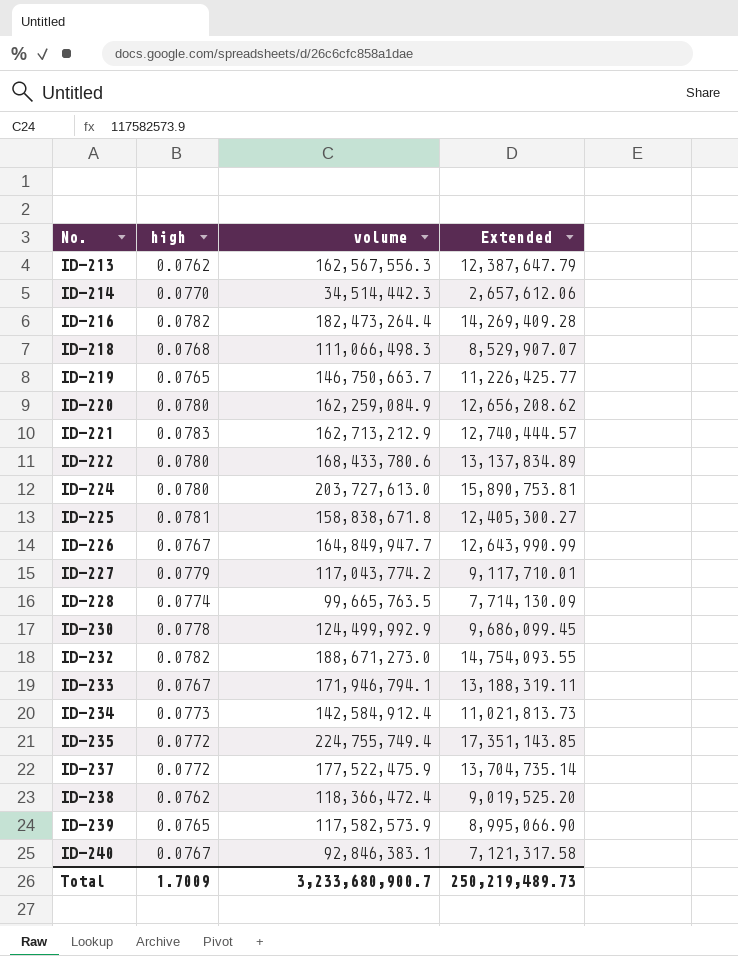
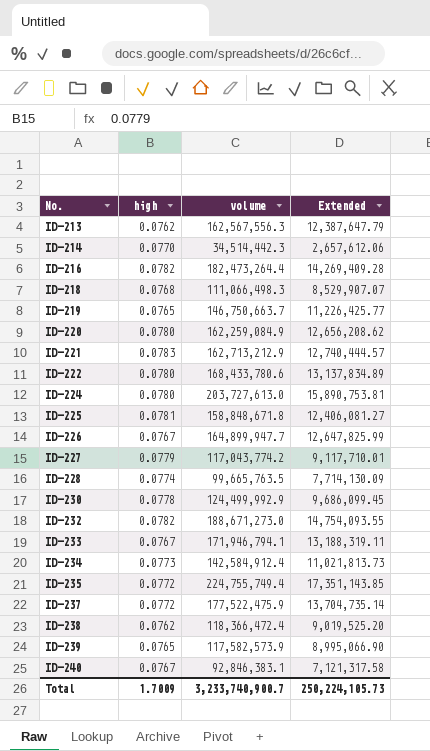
ID-225 | volume: 158,838,671.8 -> 158,848,671.8
ID-225 | Extended: 12,405,300.27 -> 12,406,081.27
ID-226 | volume: 164,849,947.7 -> 164,899,947.7
ID-226 | Extended: 12,643,990.99 -> 12,647,825.99
Total | volume: 3,233,680,900.7 -> 3,233,740,900.7
Total | Extended: 250,219,489.73 -> 250,224,105.73

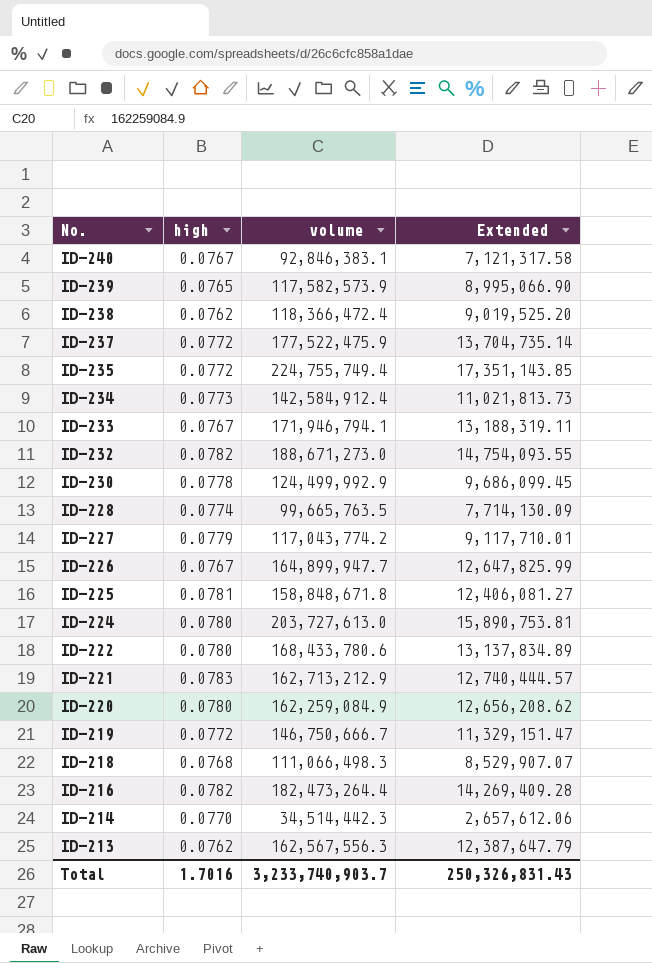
row order: No. ascending -> No. descending
ID-219 | high: 0.0765 -> 0.0772
ID-219 | volume: 146,750,663.7 -> 146,750,666.7
ID-219 | Extended: 11,226,425.77 -> 11,329,151.47
Total | high: 1.7009 -> 1.7016
Total | volume: 3,233,740,900.7 -> 3,233,740,903.7
Total | Extended: 250,224,105.73 -> 250,326,831.43

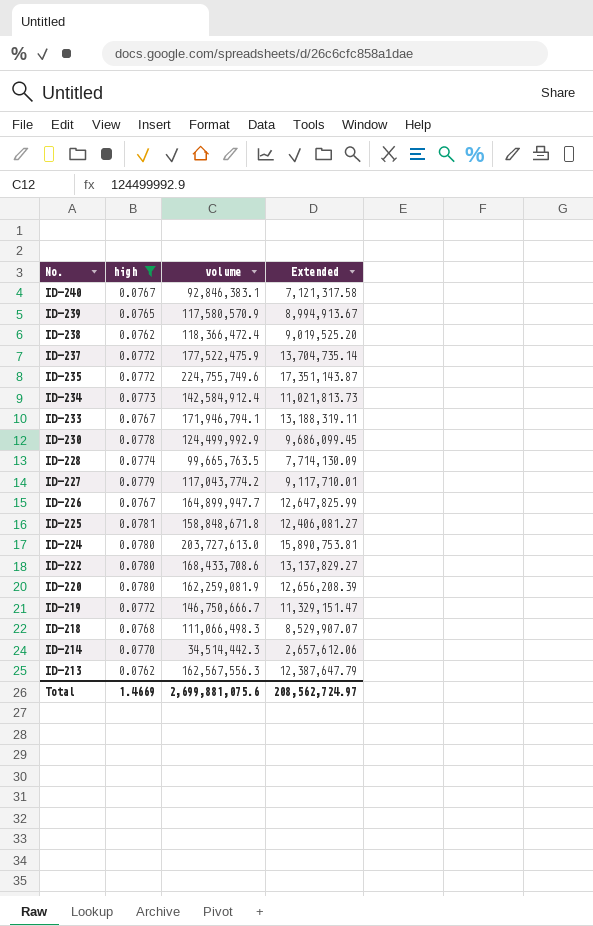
filter: none -> high <= 0.0781
ID-239 | volume: 117,582,573.9 -> 117,580,570.9
ID-239 | Extended: 8,995,066.90 -> 8,994,913.67
ID-235 | volume: 224,755,749.4 -> 224,755,749.6
ID-235 | Extended: 17,351,143.85 -> 17,351,143.87
ID-222 | volume: 168,433,780.6 -> 168,433,708.6
ID-222 | Extended: 13,137,834.89 -> 13,137,829.27
ID-220 | volume: 162,259,084.9 -> 162,259,081.9
ID-220 | Extended: 12,656,208.62 -> 12,656,208.39
Total | high: 1.7016 -> 1.4669
Total | volume: 3,233,740,903.7 -> 2,699,881,075.6
Total | Extended: 250,326,831.43 -> 208,562,724.97

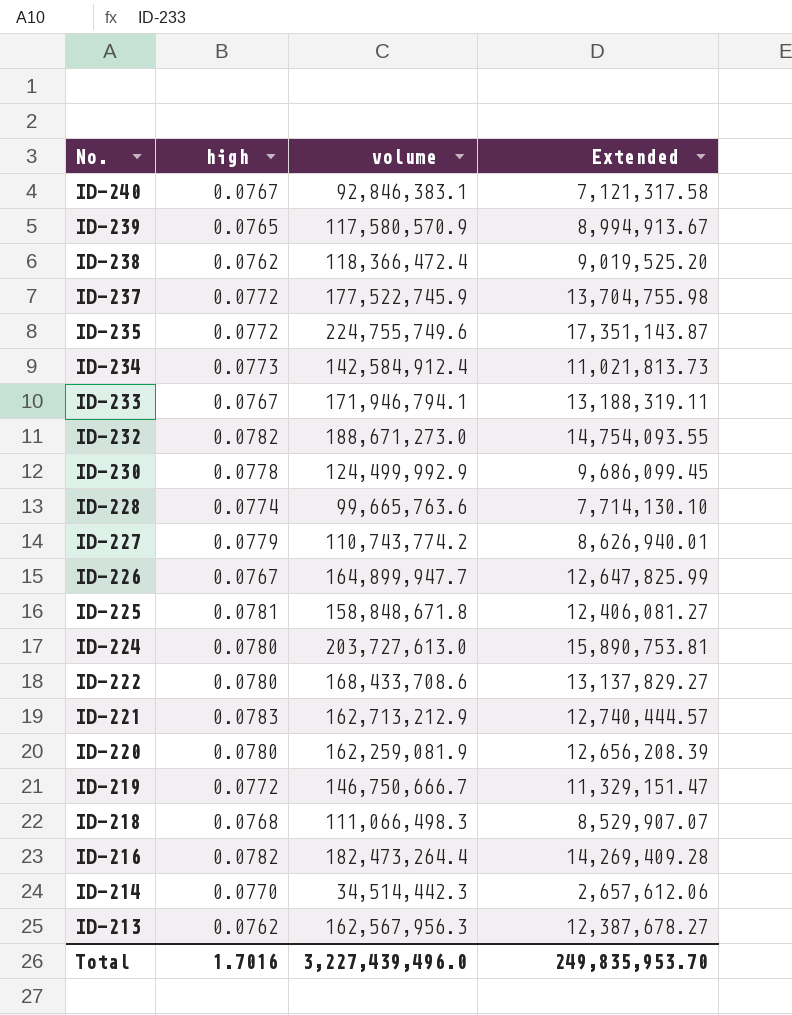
filter: high <= 0.0781 -> none
ID-237 | volume: 177,522,475.9 -> 177,522,745.9
ID-237 | Extended: 13,704,735.14 -> 13,704,755.98
ID-228 | volume: 99,665,763.5 -> 99,665,763.6
ID-228 | Extended: 7,714,130.09 -> 7,714,130.10
ID-227 | volume: 117,043,774.2 -> 110,743,774.2
ID-227 | Extended: 9,117,710.01 -> 8,626,940.01
ID-213 | volume: 162,567,556.3 -> 162,567,956.3
ID-213 | Extended: 12,387,647.79 -> 12,387,678.27
Total | high: 1.4669 -> 1.7016
Total | volume: 2,699,881,075.6 -> 3,227,439,496.0
Total | Extended: 208,562,724.97 -> 249,835,953.70

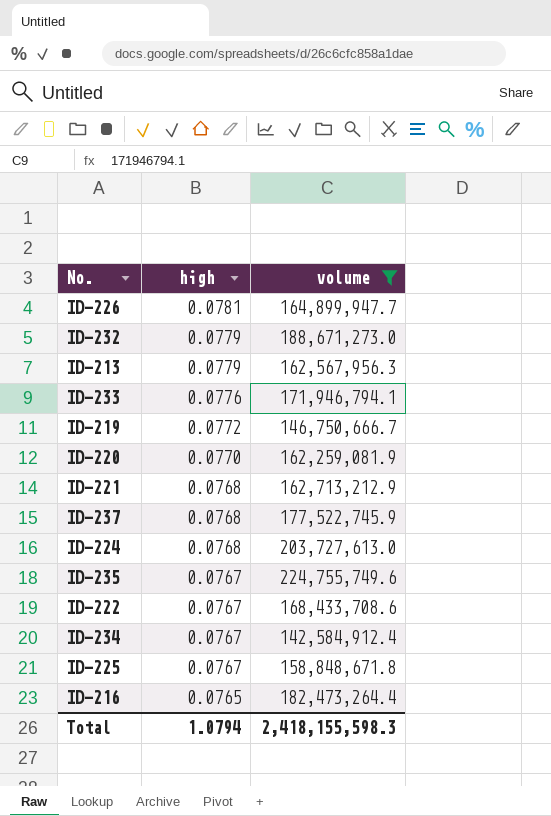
filter: none -> volume >= 142,584,912.4
row order: No. descending -> high descending
column Extended | formula: [high] * [volume] -> none
ID-226 | high: 0.0767 -> 0.0781
ID-232 | high: 0.0782 -> 0.0779
ID-213 | high: 0.0762 -> 0.0779
ID-233 | high: 0.0767 -> 0.0776
ID-220 | high: 0.0780 -> 0.0770
ID-221 | high: 0.0783 -> 0.0768
ID-237 | high: 0.0772 -> 0.0768
ID-224 | high: 0.0780 -> 0.0768
ID-235 | high: 0.0772 -> 0.0767
ID-222 | high: 0.0780 -> 0.0767
ID-234 | high: 0.0773 -> 0.0767
ID-225 | high: 0.0781 -> 0.0767
ID-216 | high: 0.0782 -> 0.0765
Total | high: 1.7016 -> 1.0794
Total | volume: 3,227,439,496.0 -> 2,418,155,598.3

